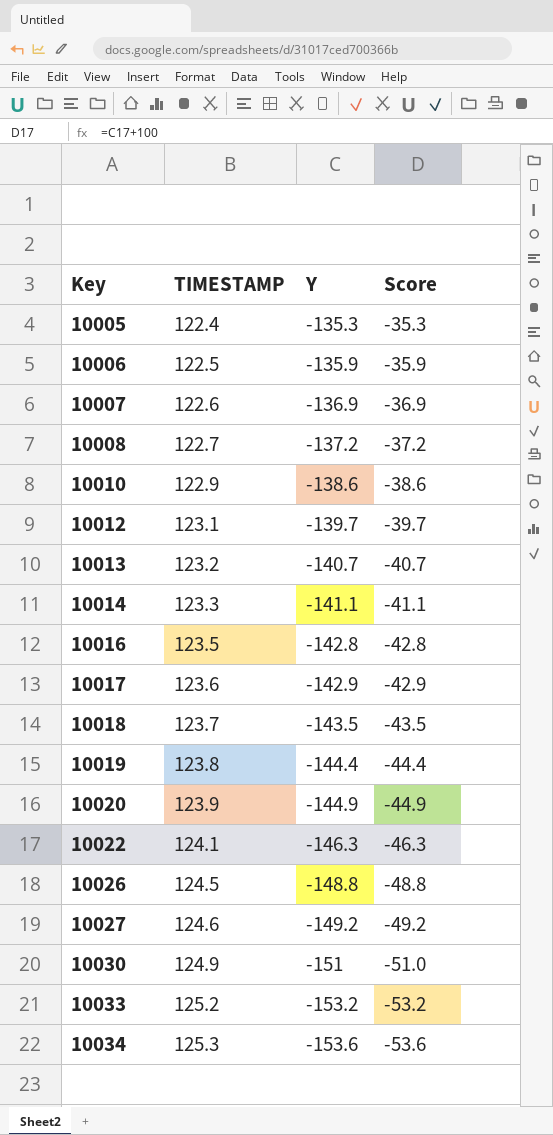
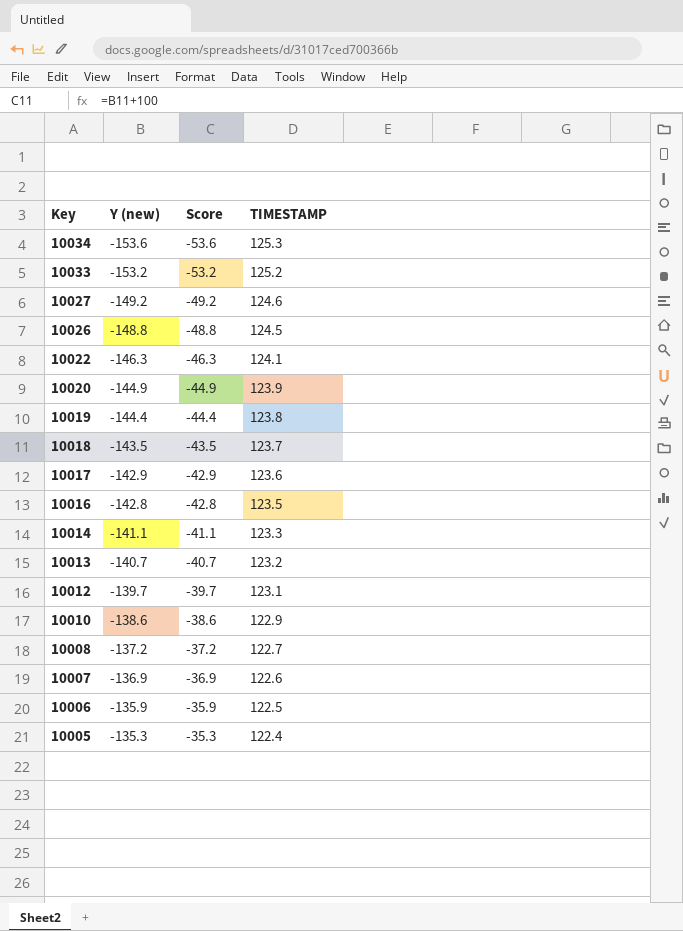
row order: Key ascending -> Key descending
column name: Y -> Y (new)
column TIMESTAMP | position: 2 -> 4
row 10030: 124.9 | -151 | -51.0 -> none

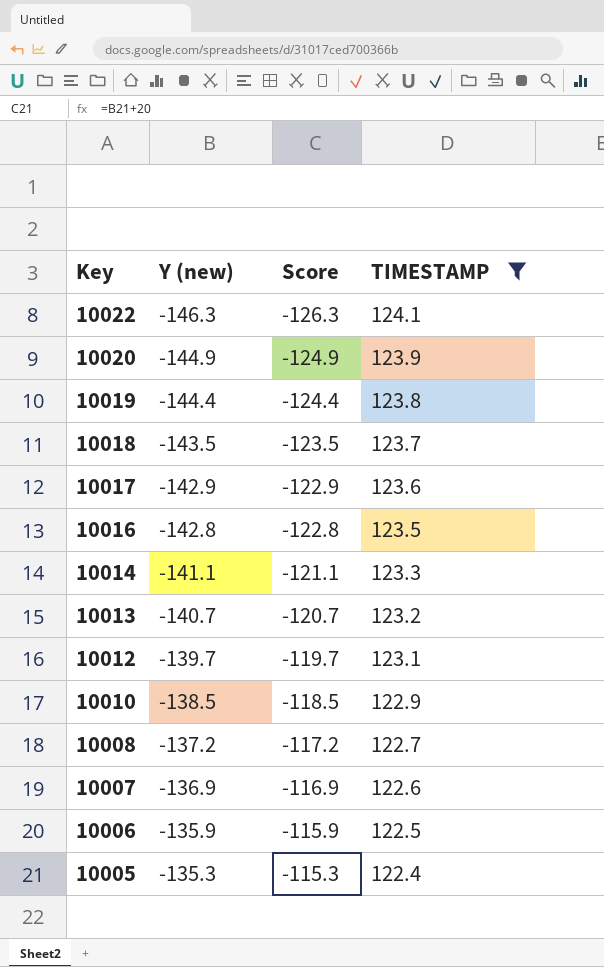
filter: none -> TIMESTAMP <= 124.1
column Score | formula: [Y (new)] + 100 -> [Y (new)] + 20
10010 | Y (new): -138.6 -> -138.5

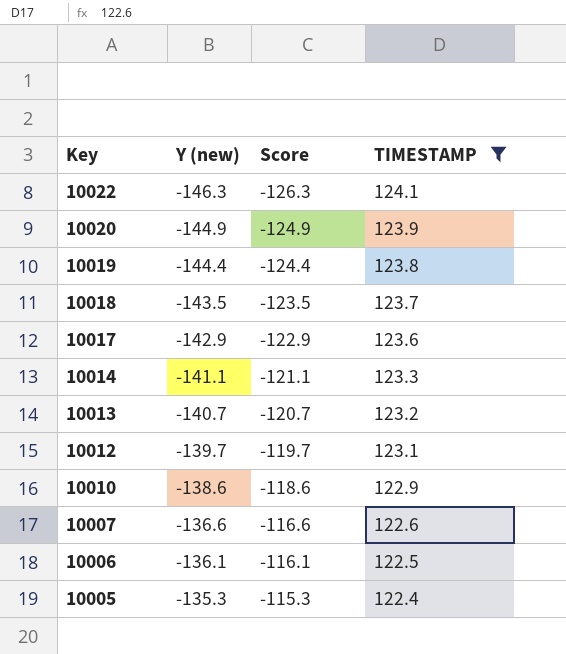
row 10016: -142.8 | -122.8 | 123.5 -> none
row 10008: -137.2 | -117.2 | 122.7 -> none
10010 | Y (new): -138.5 -> -138.6
10010 | Score: -118.5 -> -118.6
10007 | Y (new): -136.9 -> -136.6
10007 | Score: -116.9 -> -116.6
10006 | Y (new): -135.9 -> -136.1
10006 | Score: -115.9 -> -116.1

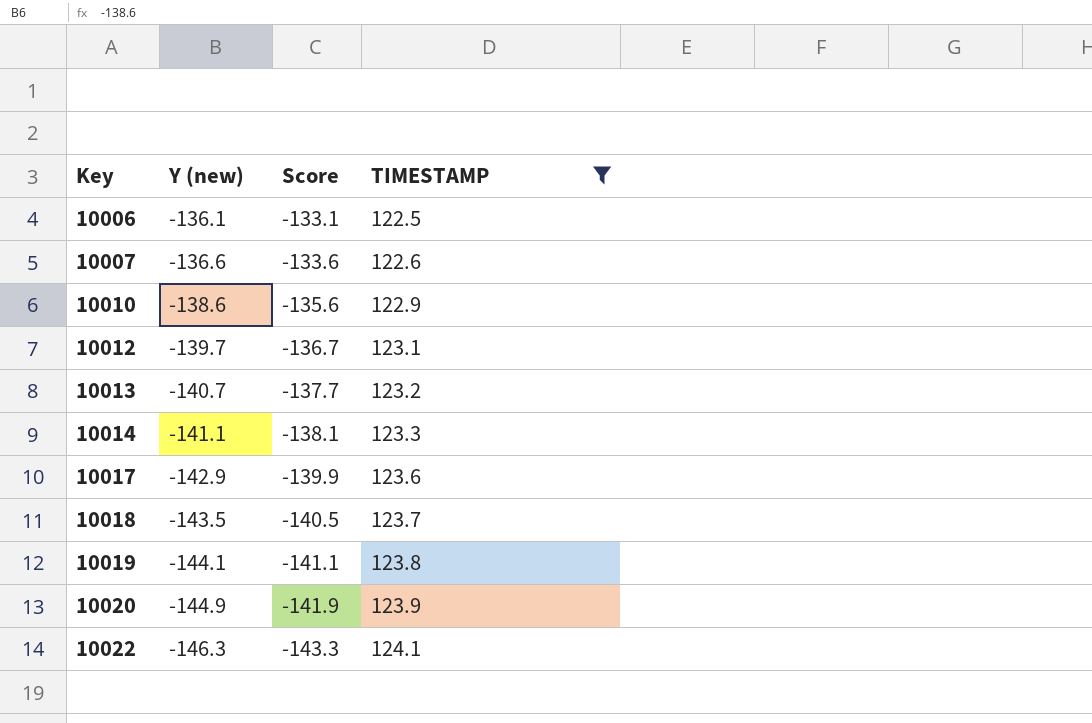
row order: Key descending -> Key ascending
column Score | formula: [Y (new)] + 20 -> [Y (new)] + 3
row 10005: -135.3 | -115.3 | 122.4 -> none
10019 | Y (new): -144.4 -> -144.1

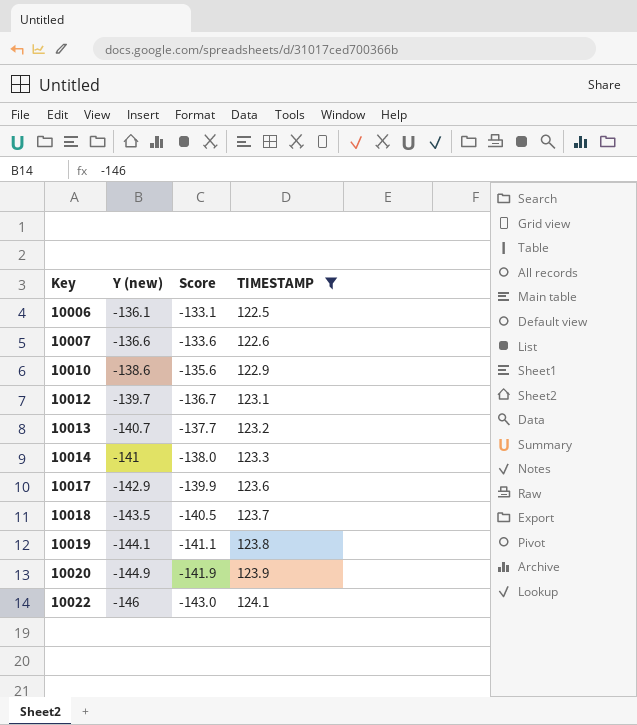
10014 | Y (new): -141.1 -> -141
10014 | Score: -138.1 -> -138.0
10022 | Y (new): -146.3 -> -146
10022 | Score: -143.3 -> -143.0

